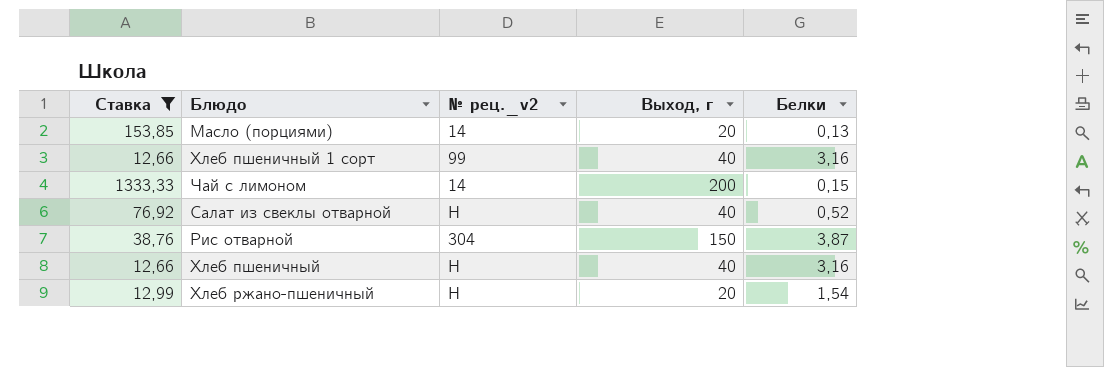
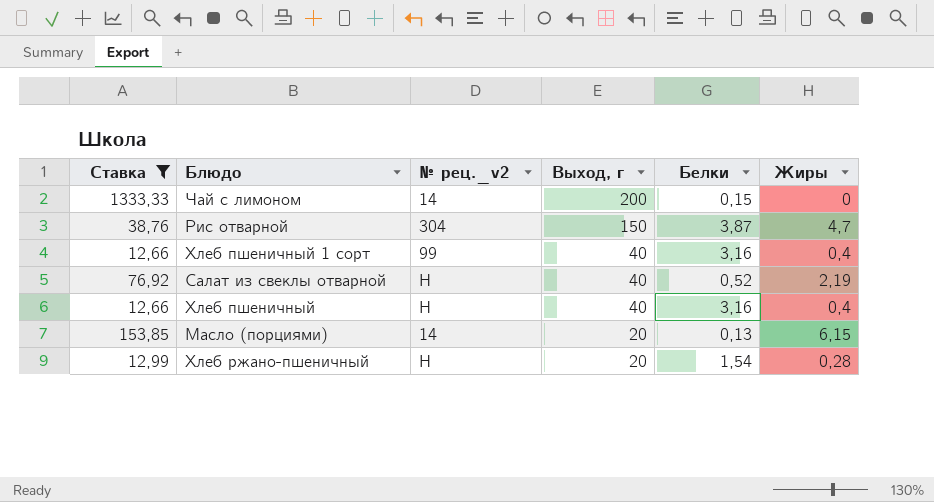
row order: none -> Выход, г descending
column Жиры | position: none -> 6

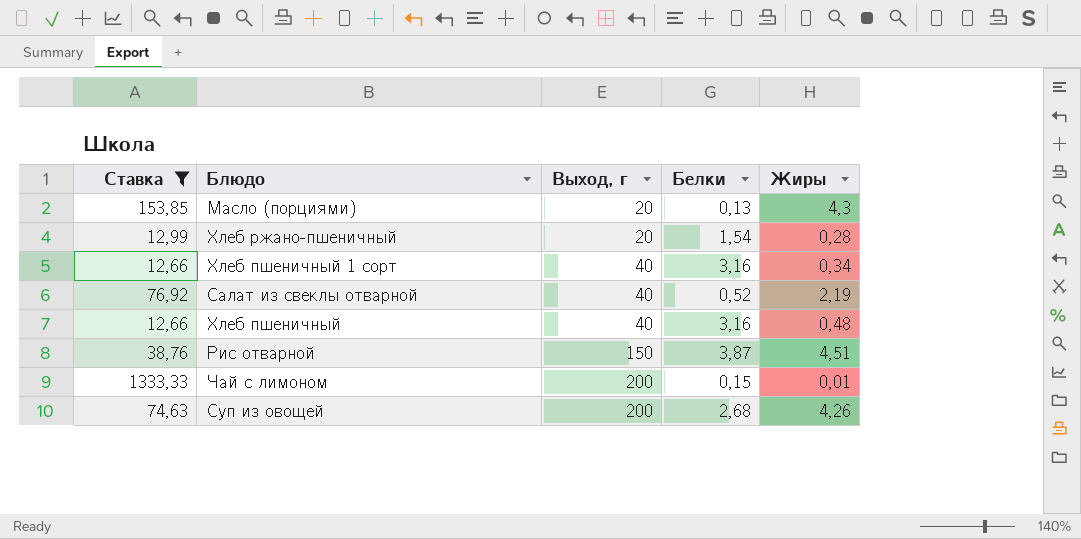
row order: Выход, г descending -> Выход, г ascending
column № рец._v2 | position: 3 -> none
Масло (порциями) | Жиры: 6,15 -> 4,3
Хлеб пшеничный 1 сорт | Жиры: 0,4 -> 0,34
Хлеб пшеничный | Жиры: 0,4 -> 0,48
Рис отварной | Жиры: 4,7 -> 4,51
Чай с лимоном | Жиры: 0 -> 0,01
row Суп из овощей: none -> 74,63 | 200 | 2,68 | 4,26

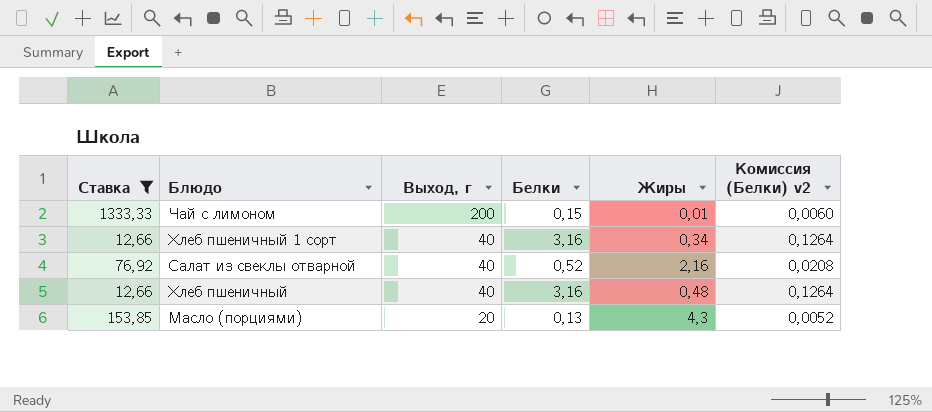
row order: Выход, г ascending -> Выход, г descending
column Комиссия (Белки) v2 | formula: none -> [Белки] * 0,04
row Хлеб ржано-пшеничный: 12,99 | 20 | 1,54 | 0,28 -> none
row Рис отварной: 38,76 | 150 | 3,87 | 4,51 -> none
row Суп из овощей: 74,63 | 200 | 2,68 | 4,26 -> none
Салат из свеклы отварной | Жиры: 2,19 -> 2,16

